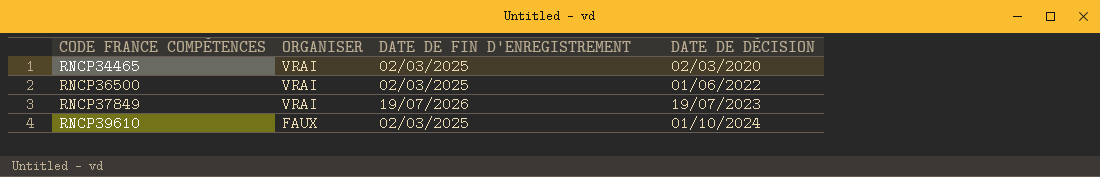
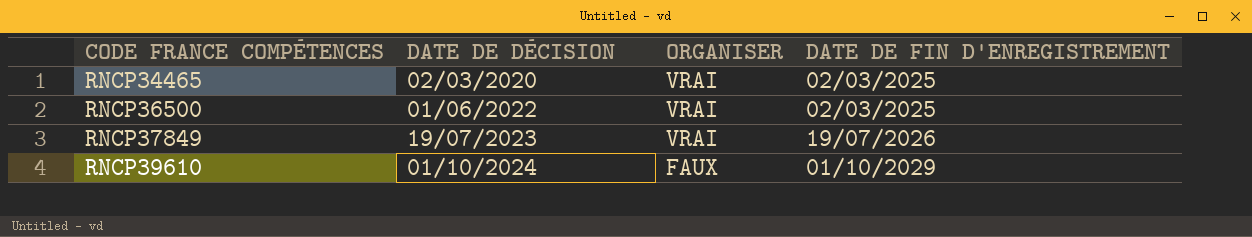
column DATE DE DÉCISION | position: 4 -> 2
RNCP39610 | DATE DE FIN D'ENREGISTREMENT: 02/03/2025 -> 01/10/2029

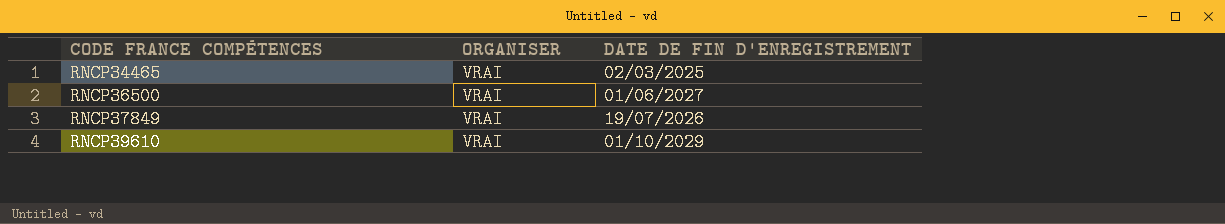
column DATE DE DÉCISION | position: 2 -> none
RNCP36500 | DATE DE FIN D'ENREGISTREMENT: 02/03/2025 -> 01/06/2027
RNCP39610 | ORGANISER: FAUX -> VRAI

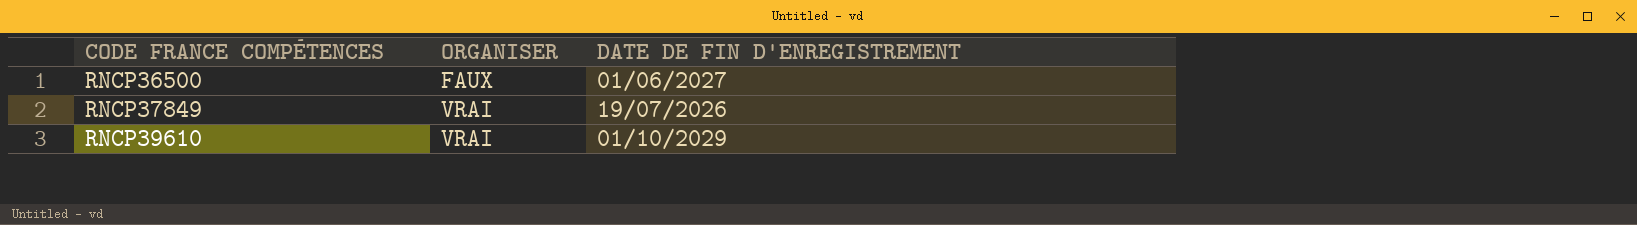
row RNCP34465: VRAI | 02/03/2025 -> none
RNCP36500 | ORGANISER: VRAI -> FAUX

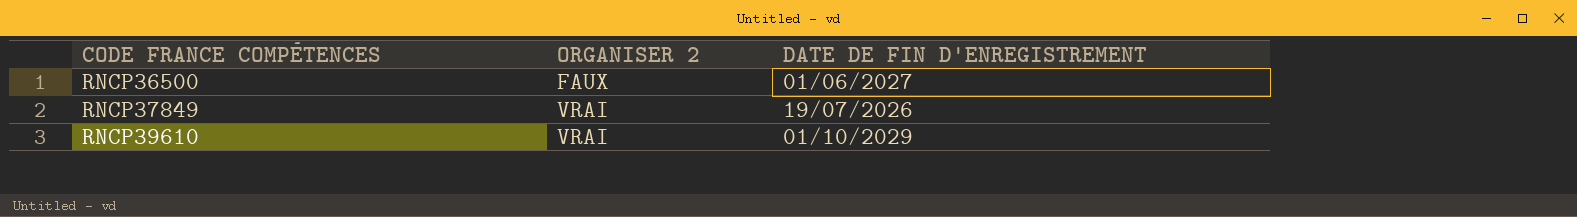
column name: ORGANISER -> ORGANISER 2

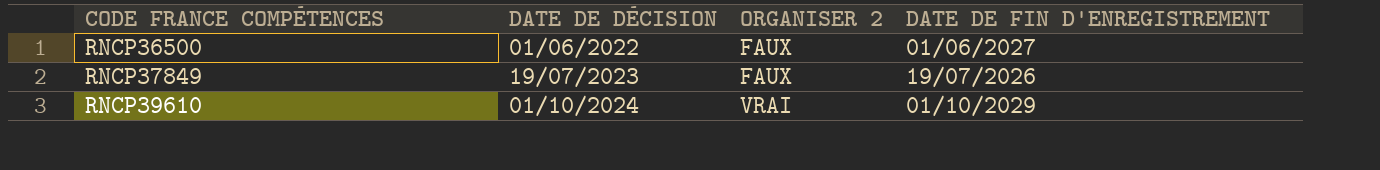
column DATE DE DÉCISION | position: none -> 2
RNCP37849 | ORGANISER 2: VRAI -> FAUX

